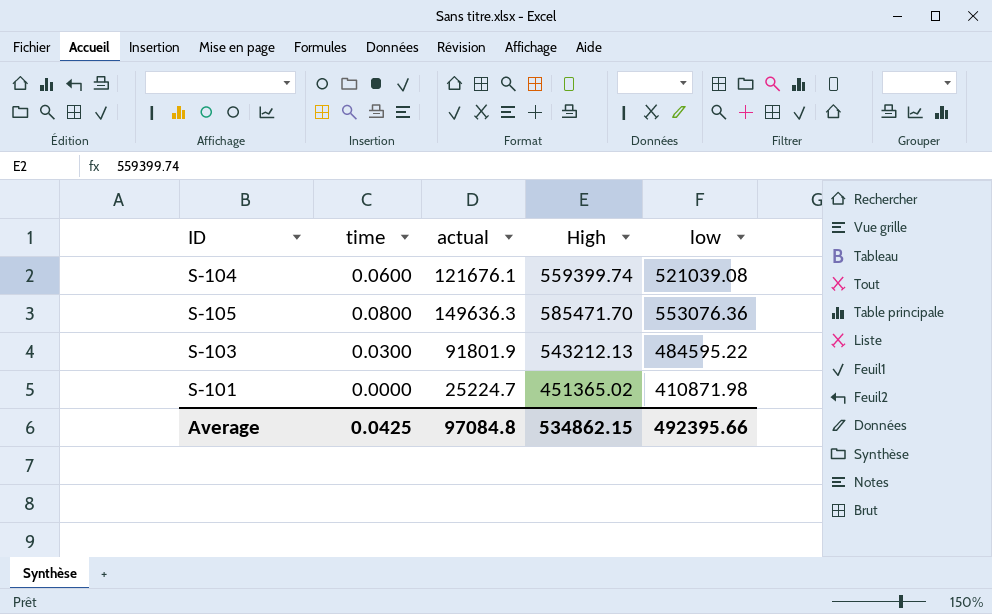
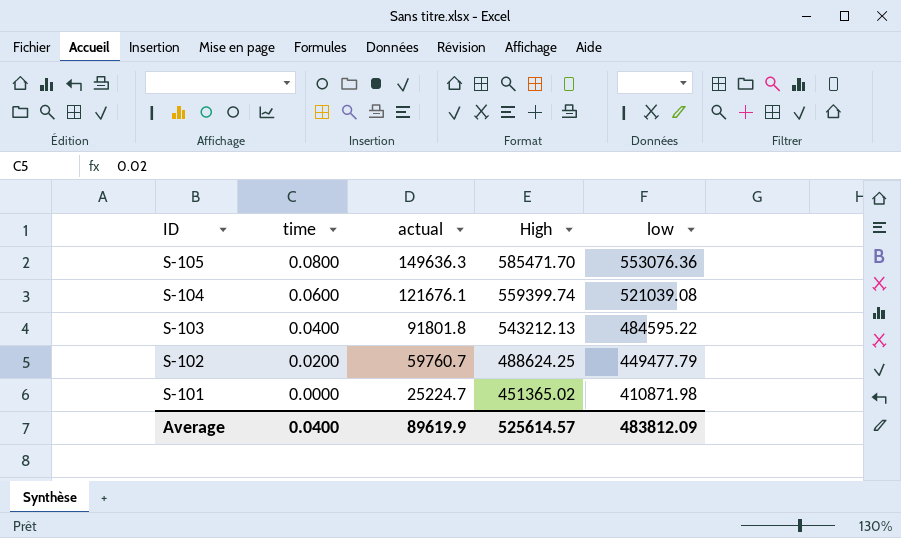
row order: none -> ID descending
S-103 | time: 0.0300 -> 0.0400
S-103 | actual: 91801.9 -> 91801.8
row S-102: none -> 0.0200 | 59760.7 | 488624.25 | 449477.79
Average | time: 0.0425 -> 0.0400
Average | actual: 97084.8 -> 89619.9
Average | High: 534862.15 -> 525614.57
Average | low: 492395.66 -> 483812.09

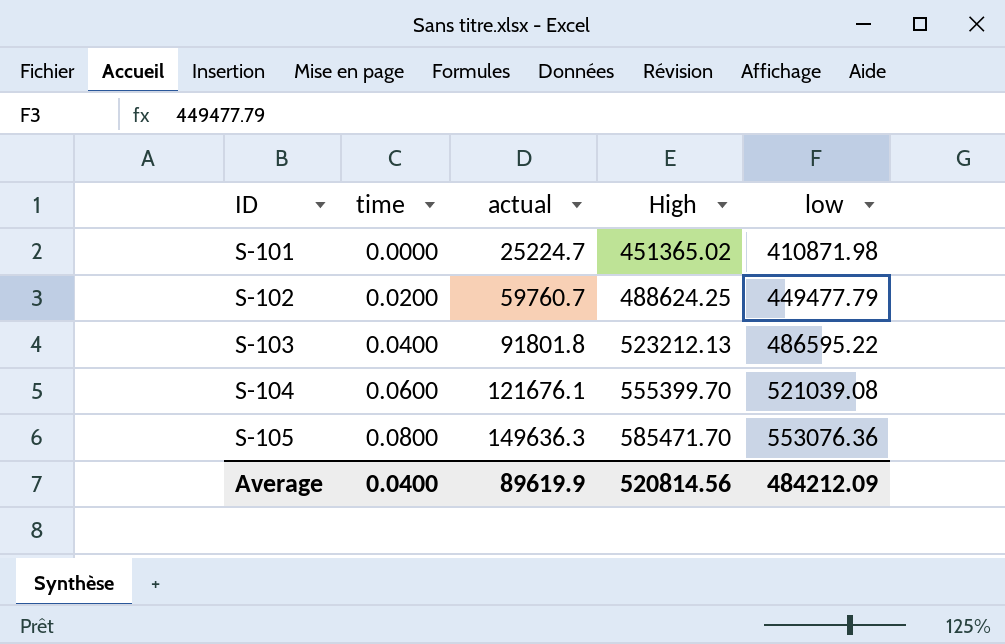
row order: ID descending -> ID ascending
S-103 | High: 543212.13 -> 523212.13
S-103 | low: 484595.22 -> 486595.22
S-104 | High: 559399.74 -> 555399.70
Average | High: 525614.57 -> 520814.56
Average | low: 483812.09 -> 484212.09

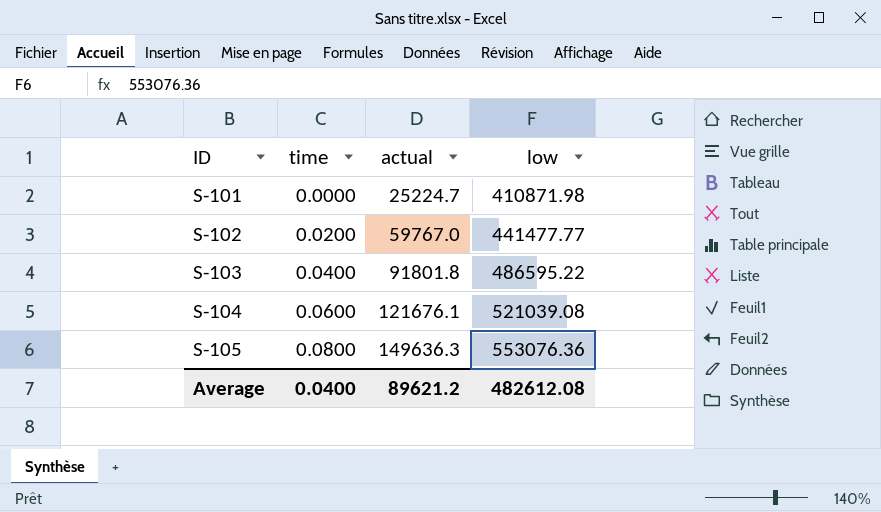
column High | position: 4 -> none
S-102 | actual: 59760.7 -> 59767.0
S-102 | low: 449477.79 -> 441477.77
Average | actual: 89619.9 -> 89621.2
Average | low: 484212.09 -> 482612.08

